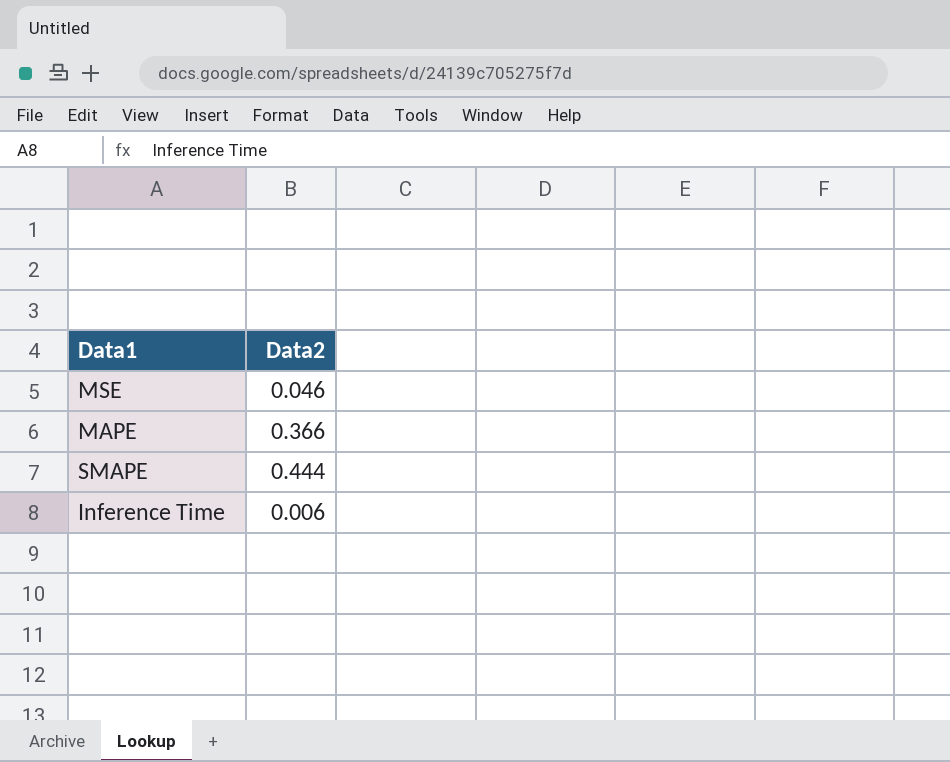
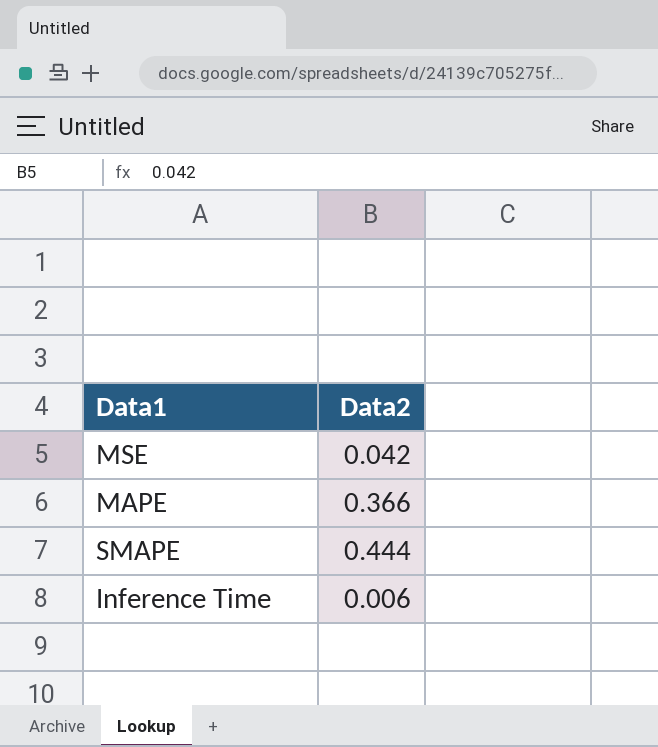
MSE | Data2: 0.046 -> 0.042

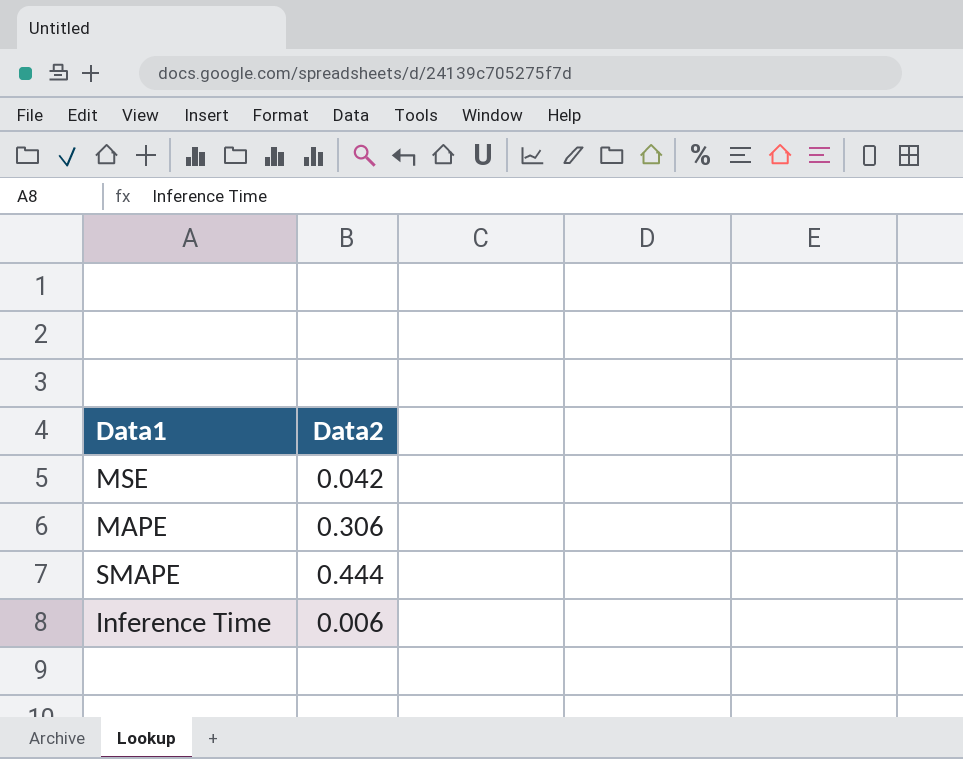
MAPE | Data2: 0.366 -> 0.306

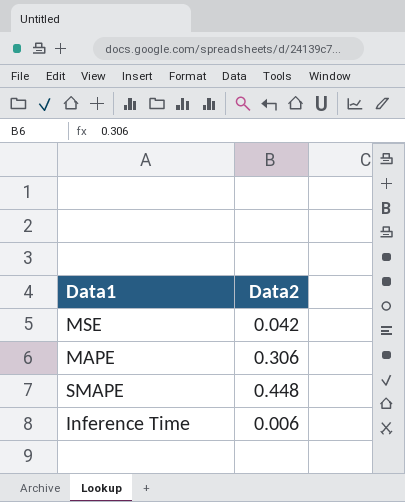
SMAPE | Data2: 0.444 -> 0.448

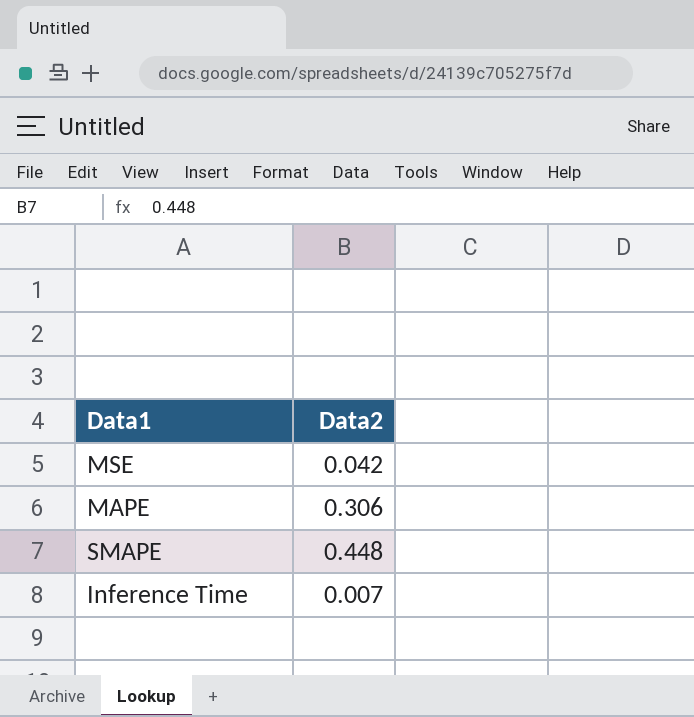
Inference Time | Data2: 0.006 -> 0.007

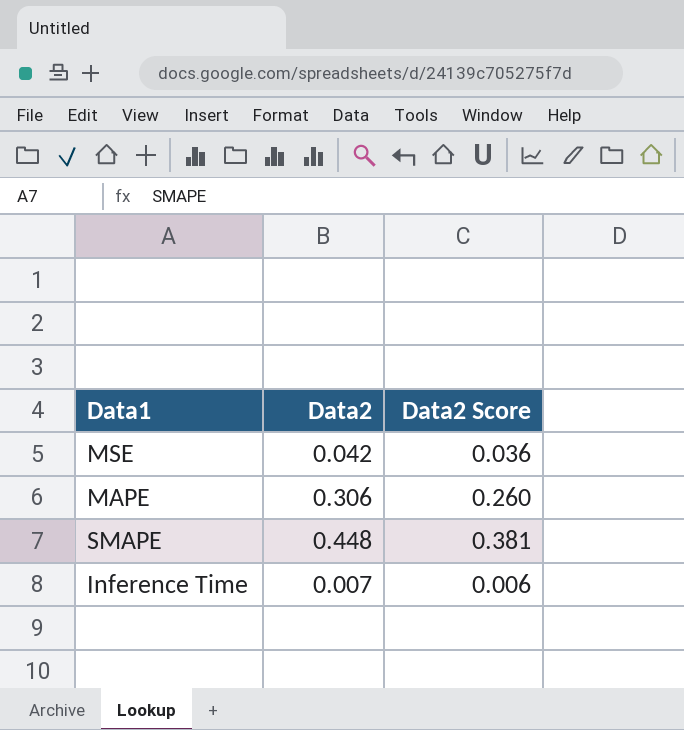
column Data2 Score | formula: none -> [Data2] * 0.85

